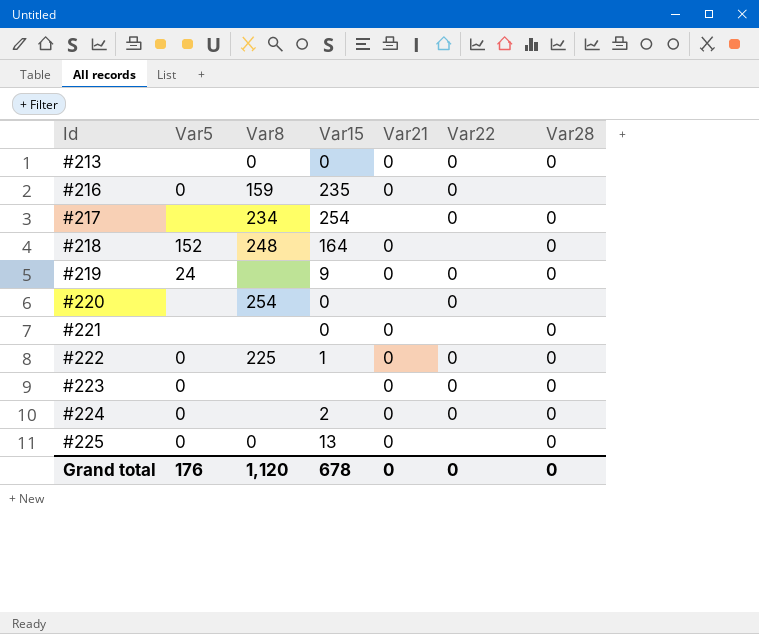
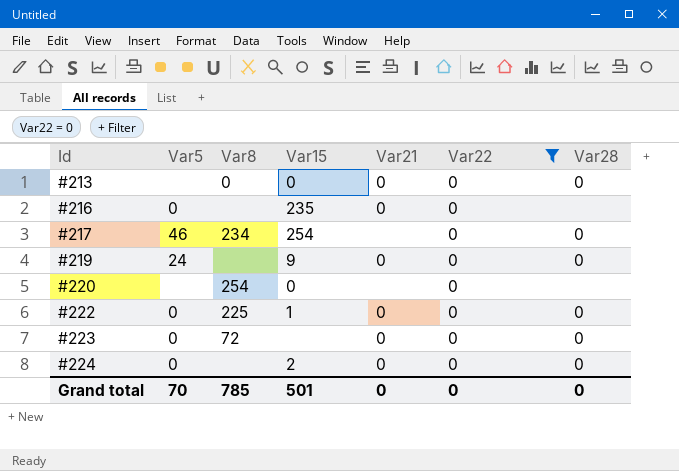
filter: none -> Var22 = 0
#216 | Var8: 159 -> none
#217 | Var5: none -> 46
#223 | Var8: none -> 72
Grand total | Var5: 176 -> 70
Grand total | Var8: 1,120 -> 785
Grand total | Var15: 678 -> 501

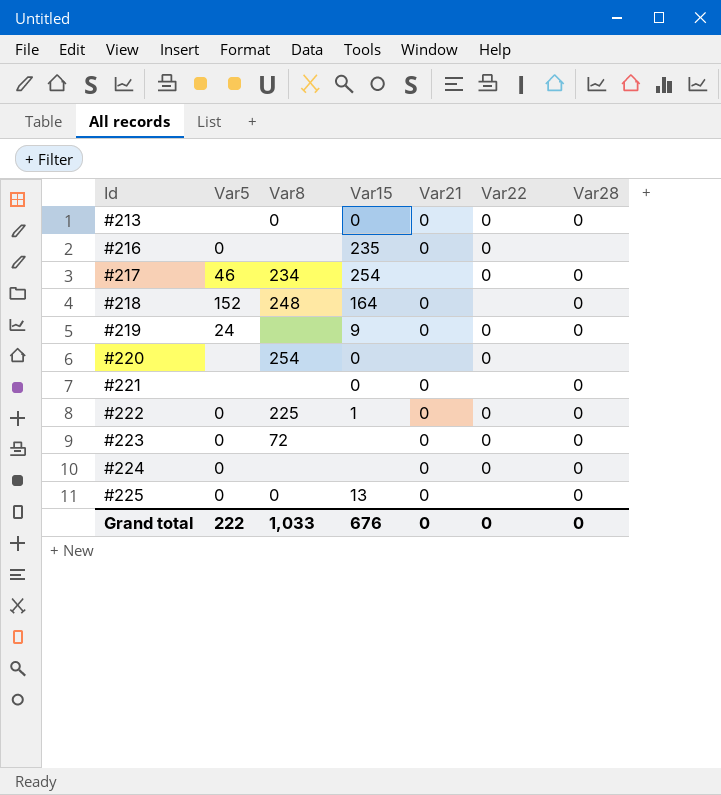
filter: Var22 = 0 -> none
#224 | Var15: 2 -> none
Grand total | Var5: 70 -> 222
Grand total | Var8: 785 -> 1,033
Grand total | Var15: 501 -> 676

